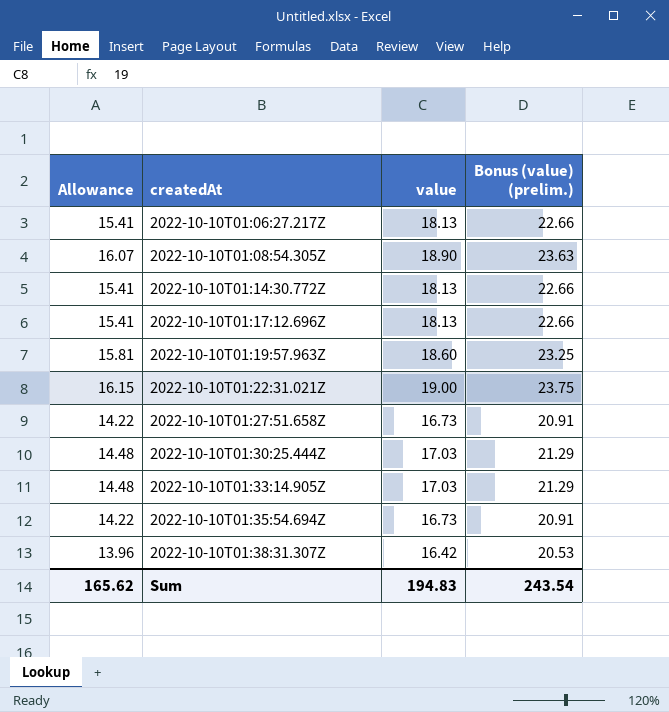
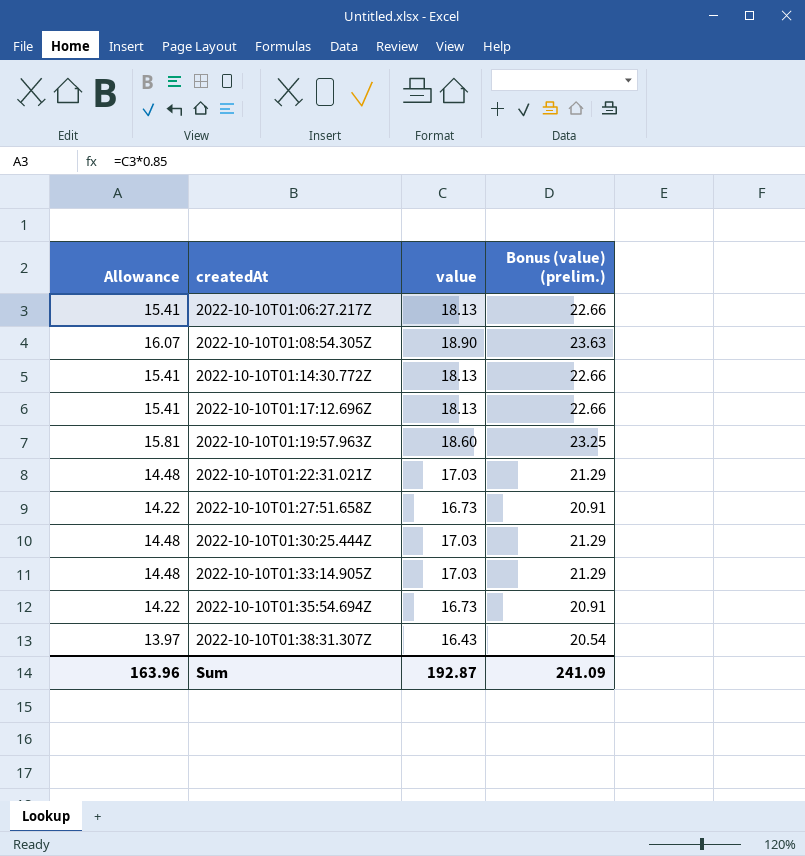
2022-10-10T01:22:31.021Z | Allowance: 16.15 -> 14.48
2022-10-10T01:22:31.021Z | value: 19.00 -> 17.03
2022-10-10T01:22:31.021Z | Bonus (value) (prelim.): 23.75 -> 21.29
2022-10-10T01:38:31.307Z | Allowance: 13.96 -> 13.97
2022-10-10T01:38:31.307Z | value: 16.42 -> 16.43
2022-10-10T01:38:31.307Z | Bonus (value) (prelim.): 20.53 -> 20.54
Sum | Allowance: 165.62 -> 163.96
Sum | value: 194.83 -> 192.87
Sum | Bonus (value) (prelim.): 243.54 -> 241.09

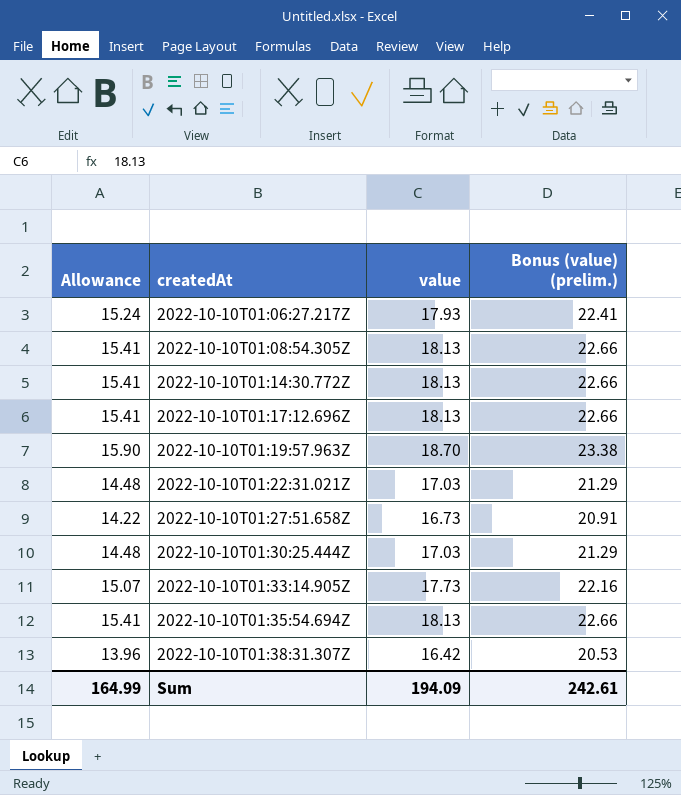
2022-10-10T01:06:27.217Z | Allowance: 15.41 -> 15.24
2022-10-10T01:06:27.217Z | value: 18.13 -> 17.93
2022-10-10T01:06:27.217Z | Bonus (value) (prelim.): 22.66 -> 22.41
2022-10-10T01:08:54.305Z | Allowance: 16.07 -> 15.41
2022-10-10T01:08:54.305Z | value: 18.90 -> 18.13
2022-10-10T01:08:54.305Z | Bonus (value) (prelim.): 23.63 -> 22.66
2022-10-10T01:19:57.963Z | Allowance: 15.81 -> 15.90
2022-10-10T01:19:57.963Z | value: 18.60 -> 18.70
2022-10-10T01:19:57.963Z | Bonus (value) (prelim.): 23.25 -> 23.38
2022-10-10T01:33:14.905Z | Allowance: 14.48 -> 15.07
2022-10-10T01:33:14.905Z | value: 17.03 -> 17.73
2022-10-10T01:33:14.905Z | Bonus (value) (prelim.): 21.29 -> 22.16
2022-10-10T01:35:54.694Z | Allowance: 14.22 -> 15.41
2022-10-10T01:35:54.694Z | value: 16.73 -> 18.13
2022-10-10T01:35:54.694Z | Bonus (value) (prelim.): 20.91 -> 22.66
2022-10-10T01:38:31.307Z | Allowance: 13.97 -> 13.96
2022-10-10T01:38:31.307Z | value: 16.43 -> 16.42
2022-10-10T01:38:31.307Z | Bonus (value) (prelim.): 20.54 -> 20.53
Sum | Allowance: 163.96 -> 164.99
Sum | value: 192.87 -> 194.09
Sum | Bonus (value) (prelim.): 241.09 -> 242.61

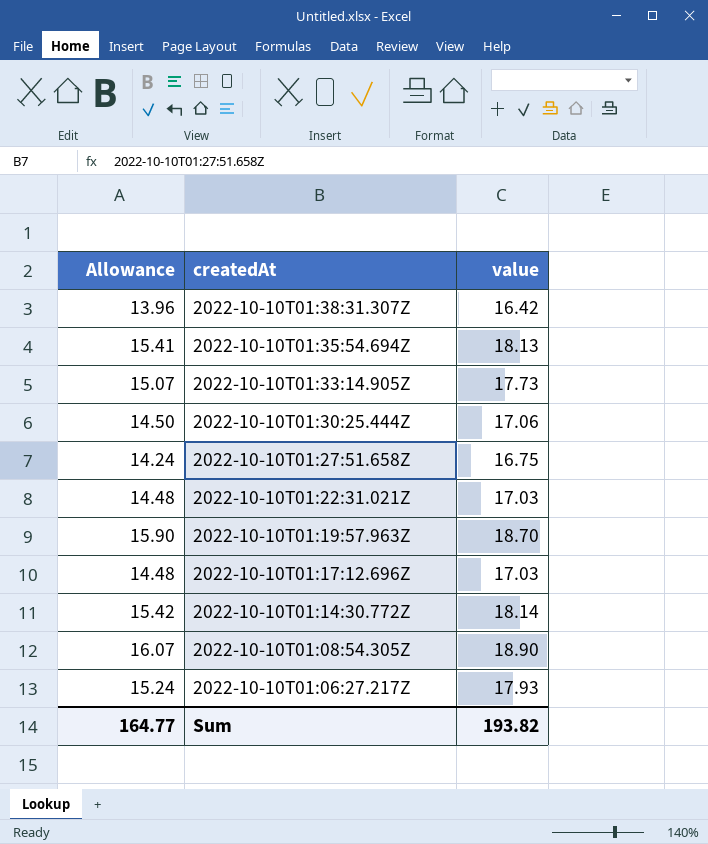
row order: createdAt ascending -> createdAt descending
column Bonus (value) (prelim.) | formula: [value] * 1.25 -> none
2022-10-10T01:30:25.444Z | Allowance: 14.48 -> 14.50
2022-10-10T01:30:25.444Z | value: 17.03 -> 17.06
2022-10-10T01:27:51.658Z | Allowance: 14.22 -> 14.24
2022-10-10T01:27:51.658Z | value: 16.73 -> 16.75
2022-10-10T01:17:12.696Z | Allowance: 15.41 -> 14.48
2022-10-10T01:17:12.696Z | value: 18.13 -> 17.03
2022-10-10T01:14:30.772Z | Allowance: 15.41 -> 15.42
2022-10-10T01:14:30.772Z | value: 18.13 -> 18.14
2022-10-10T01:08:54.305Z | Allowance: 15.41 -> 16.07
2022-10-10T01:08:54.305Z | value: 18.13 -> 18.90
Sum | Allowance: 164.99 -> 164.77
Sum | value: 194.09 -> 193.82

